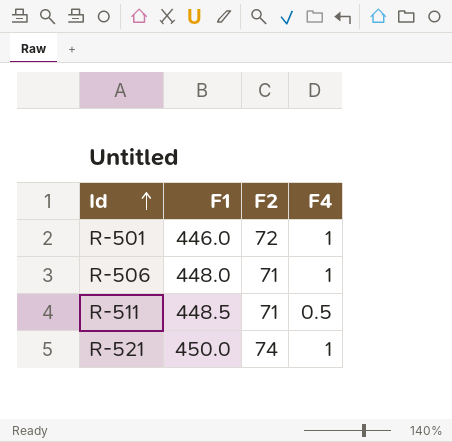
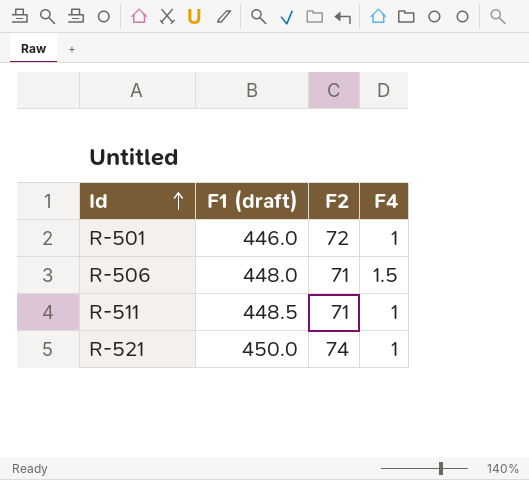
column name: F1 -> F1 (draft)
R-506 | F4: 1 -> 1.5
R-511 | F4: 0.5 -> 1

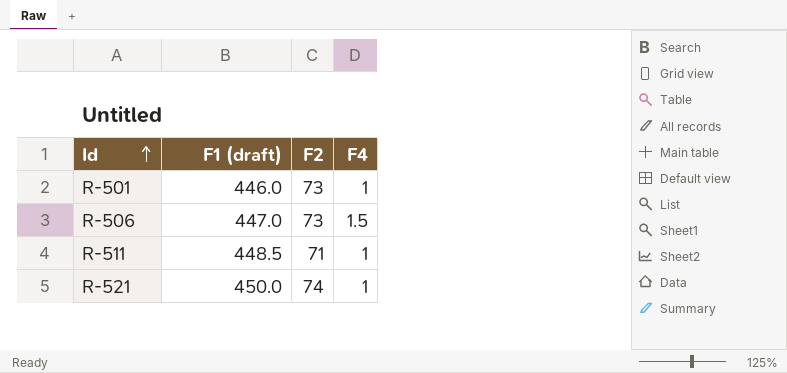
R-501 | F2: 72 -> 73
R-506 | F1 (draft): 448.0 -> 447.0
R-506 | F2: 71 -> 73

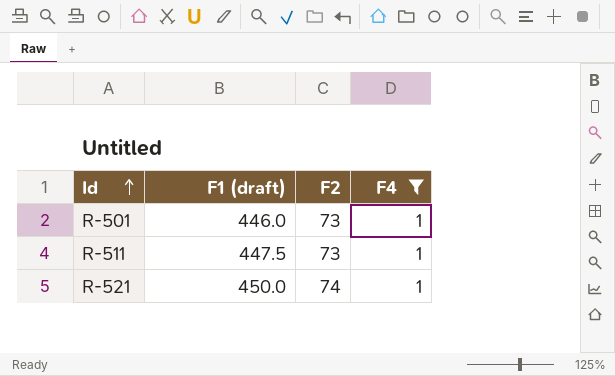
filter: none -> F4 = 1
R-511 | F1 (draft): 448.5 -> 447.5
R-511 | F2: 71 -> 73

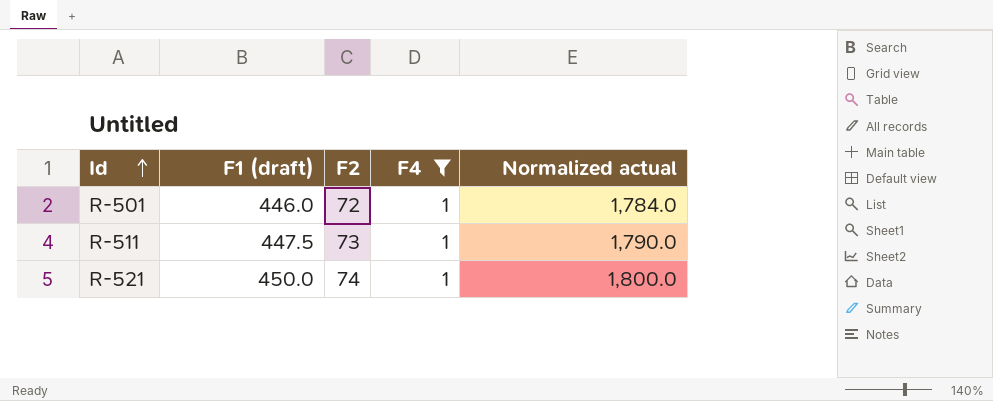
column Normalized actual | formula: none -> [F1 (draft)] * 4
R-501 | F2: 73 -> 72

